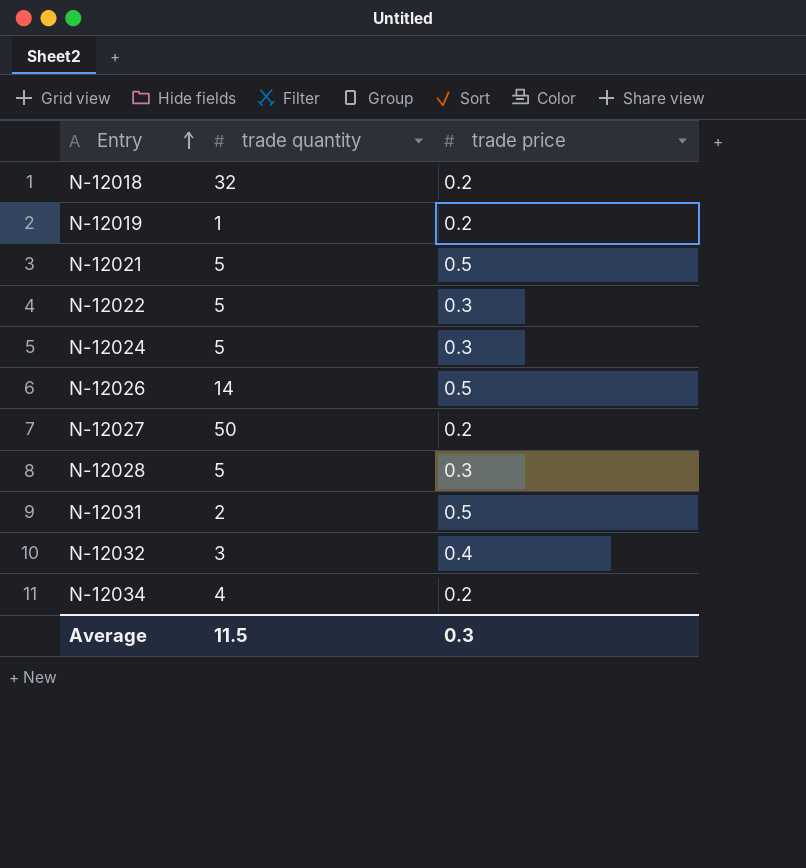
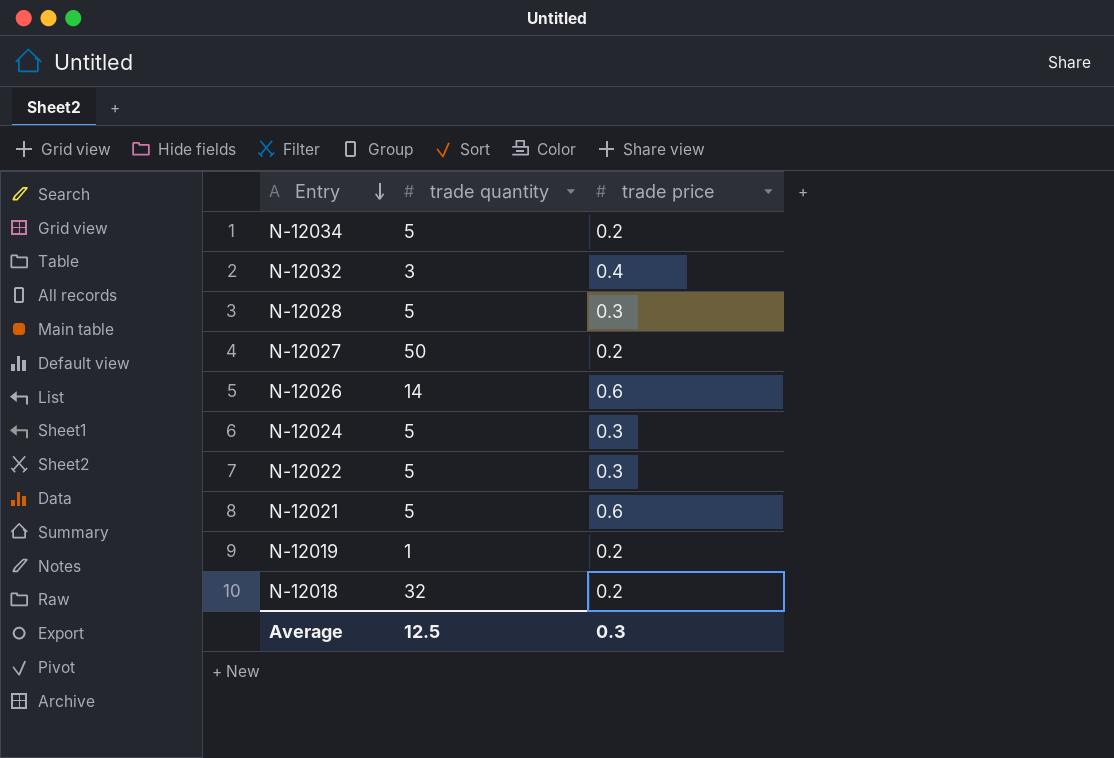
row order: Entry ascending -> Entry descending
row N-12031: 2 | 0.5 -> none
N-12034 | trade quantity: 4 -> 5
N-12026 | trade price: 0.5 -> 0.6
N-12021 | trade price: 0.5 -> 0.6
Average | trade quantity: 11.5 -> 12.5

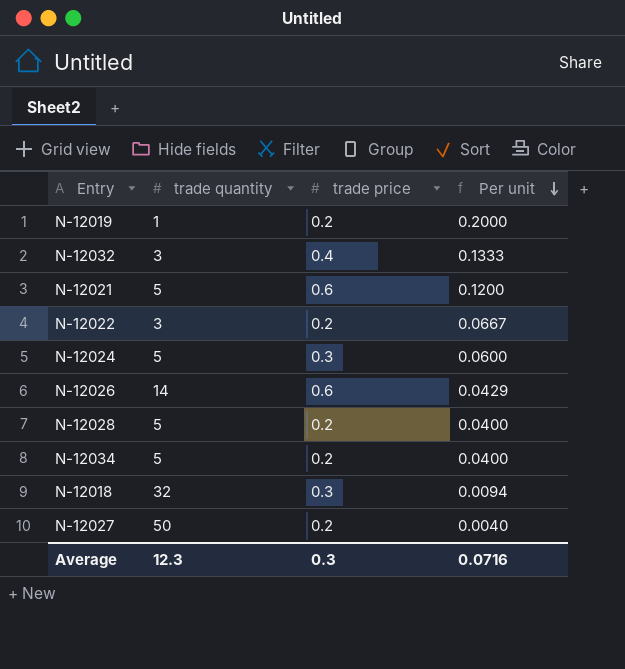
row order: Entry descending -> Per unit descending
column Per unit | formula: none -> [trade price] / [trade quantity]
N-12022 | trade quantity: 5 -> 3
N-12022 | trade price: 0.3 -> 0.2
N-12028 | trade price: 0.3 -> 0.2
N-12018 | trade price: 0.2 -> 0.3
Average | trade quantity: 12.5 -> 12.3

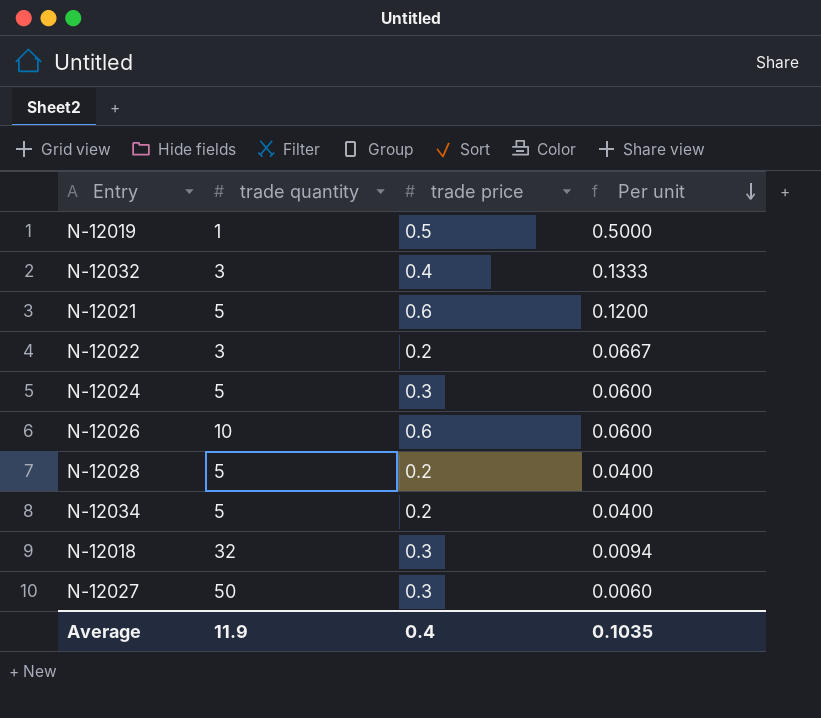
N-12019 | trade price: 0.2 -> 0.5
N-12019 | Per unit: 0.2000 -> 0.5000
N-12026 | trade quantity: 14 -> 10
N-12026 | Per unit: 0.0429 -> 0.0600
N-12027 | trade price: 0.2 -> 0.3
N-12027 | Per unit: 0.0040 -> 0.0060
Average | trade quantity: 12.3 -> 11.9
Average | trade price: 0.3 -> 0.4
Average | Per unit: 0.0716 -> 0.1035

